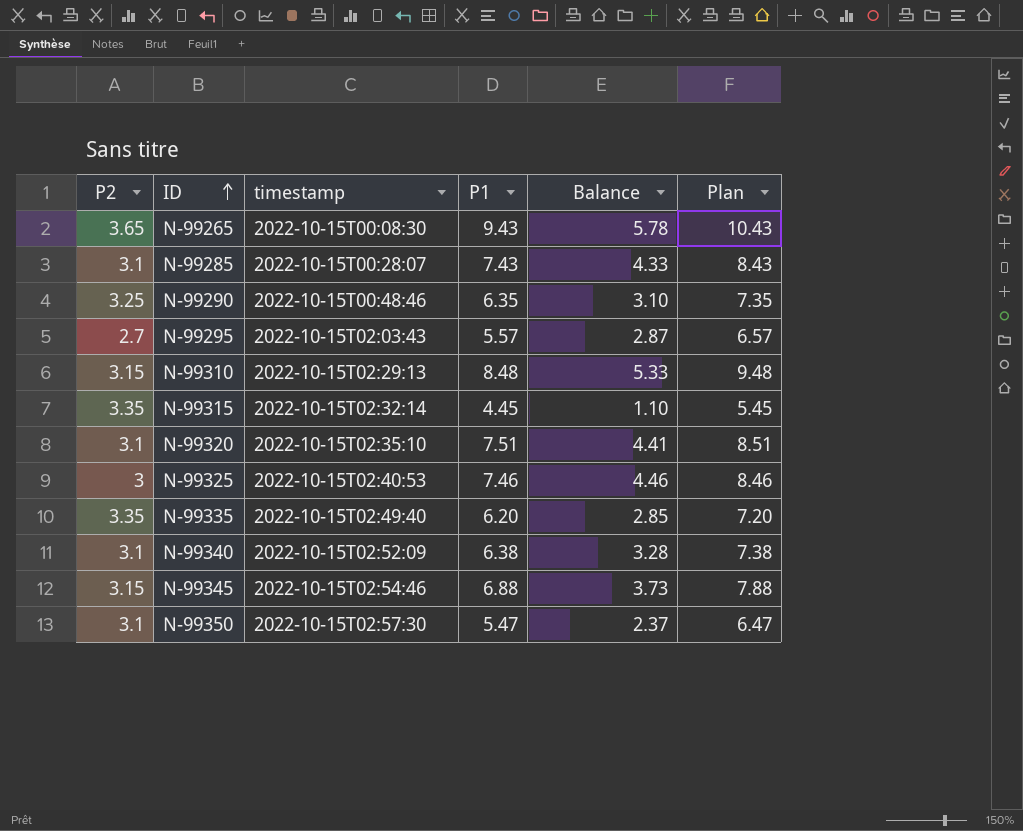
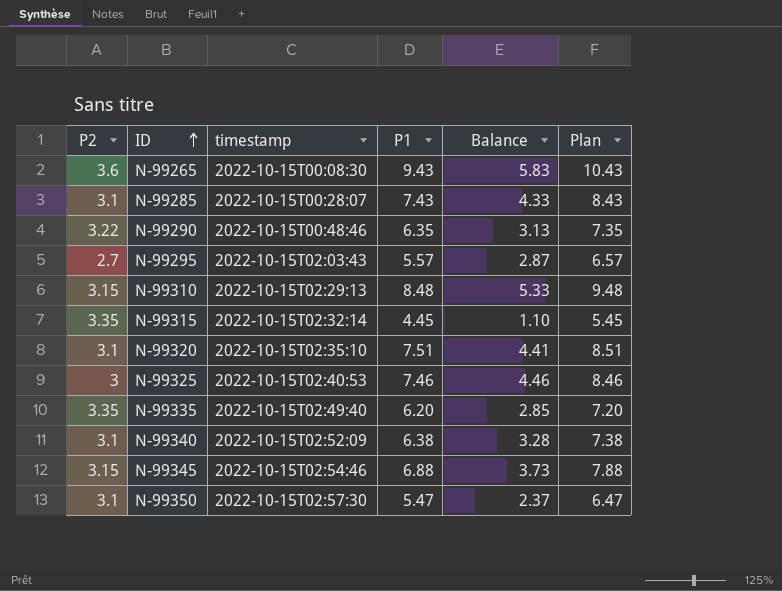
N-99265 | P2: 3.65 -> 3.6
N-99265 | Balance: 5.78 -> 5.83
N-99290 | P2: 3.25 -> 3.22
N-99290 | Balance: 3.10 -> 3.13

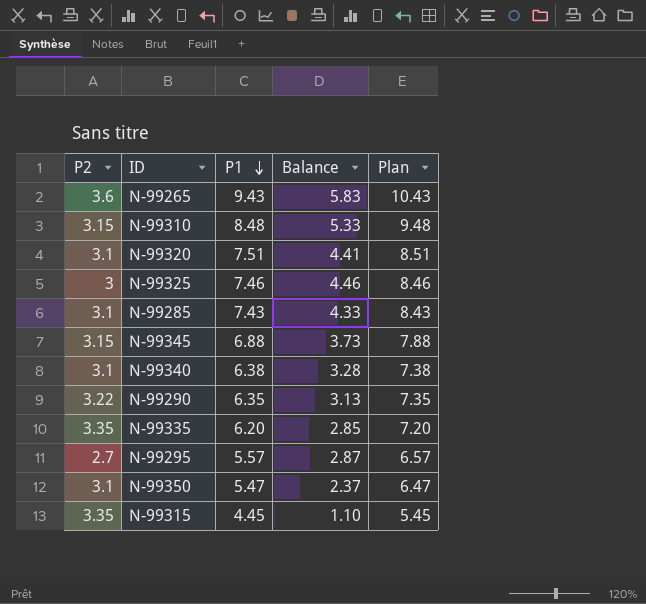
row order: ID ascending -> P1 descending
column timestamp | position: 3 -> none

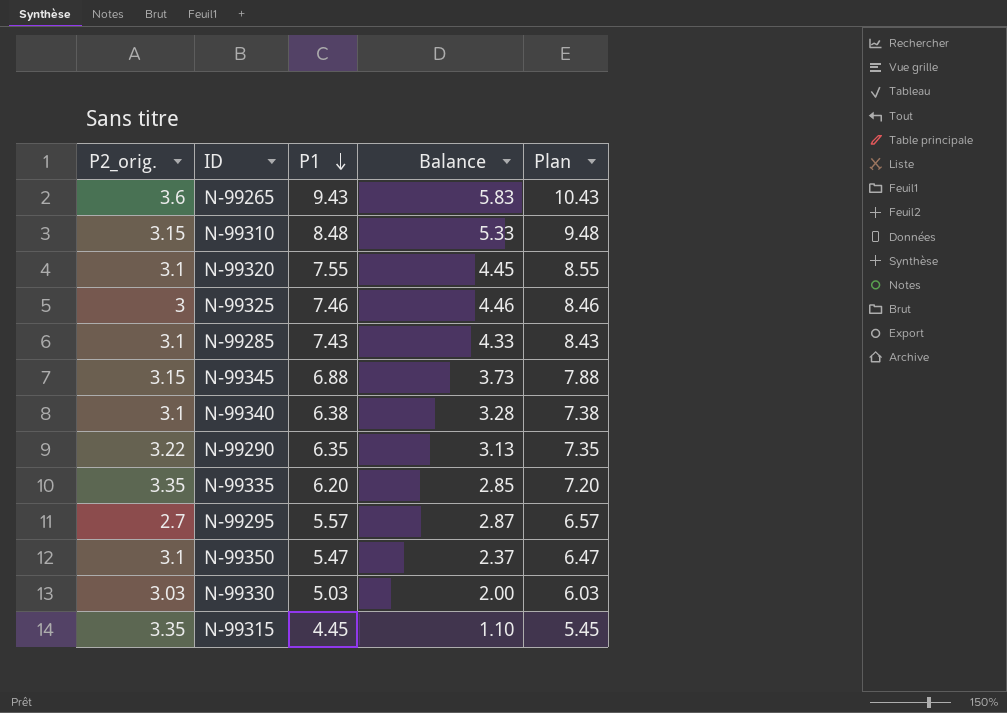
column name: P2 -> P2_orig.
N-99320 | P1: 7.51 -> 7.55
N-99320 | Balance: 4.41 -> 4.45
N-99320 | Plan: 8.51 -> 8.55
row N-99330: none -> 3.03 | 5.03 | 2.00 | 6.03

